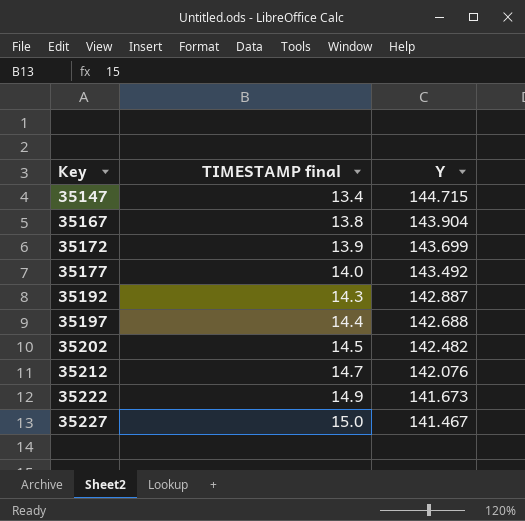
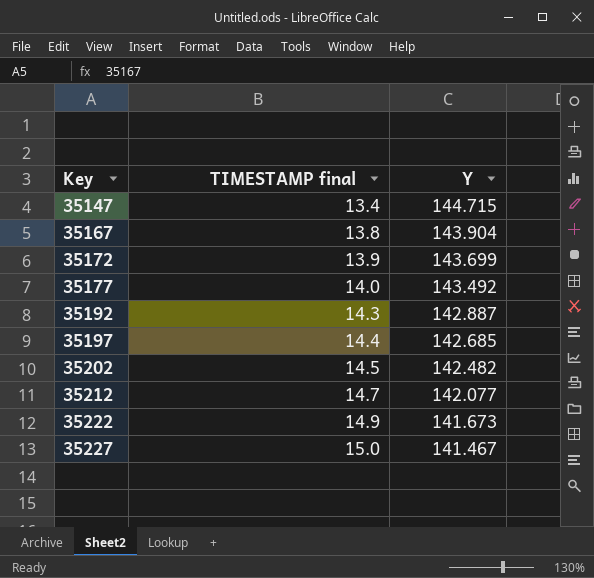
35197 | Y: 142.688 -> 142.685
35212 | Y: 142.076 -> 142.077

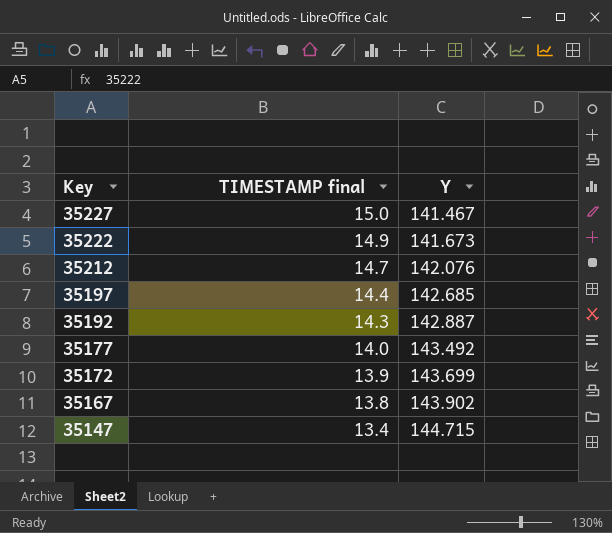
row order: Key ascending -> Key descending
row 35202: 14.5 | 142.482 -> none
35212 | Y: 142.077 -> 142.076
35167 | Y: 143.904 -> 143.902

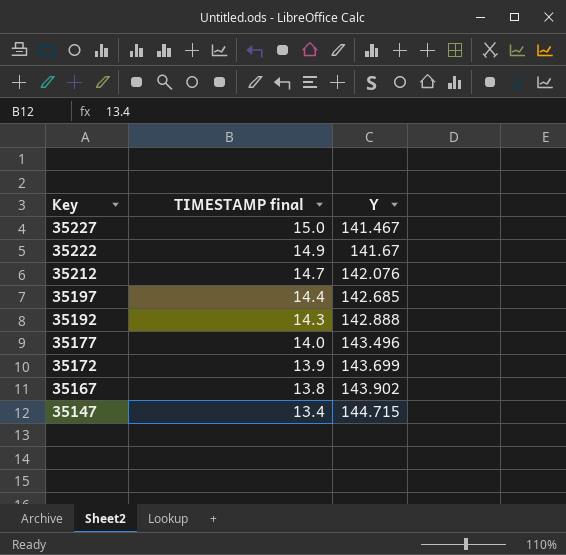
35222 | Y: 141.673 -> 141.67
35192 | Y: 142.887 -> 142.888
35177 | Y: 143.492 -> 143.496

